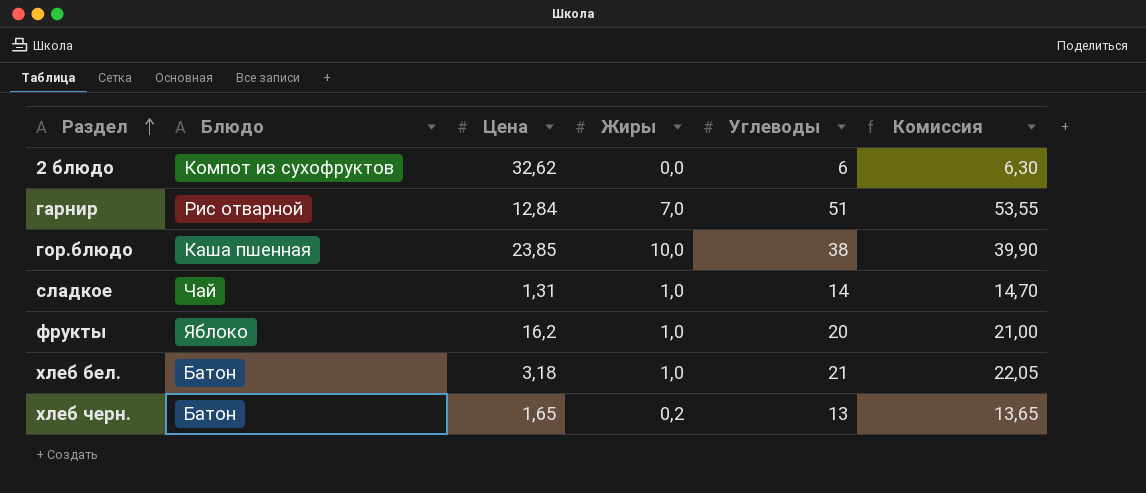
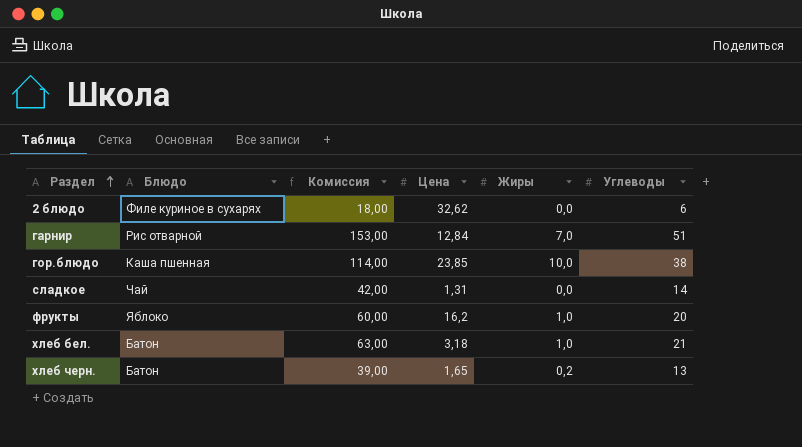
column Комиссия | formula: [Углеводы] * 1,05 -> [Углеводы] * 3
column Комиссия | position: 6 -> 3
2 блюдо | Блюдо: Компот из сухофруктов -> Филе куриное в сухарях
сладкое | Жиры: 1,0 -> 0,0

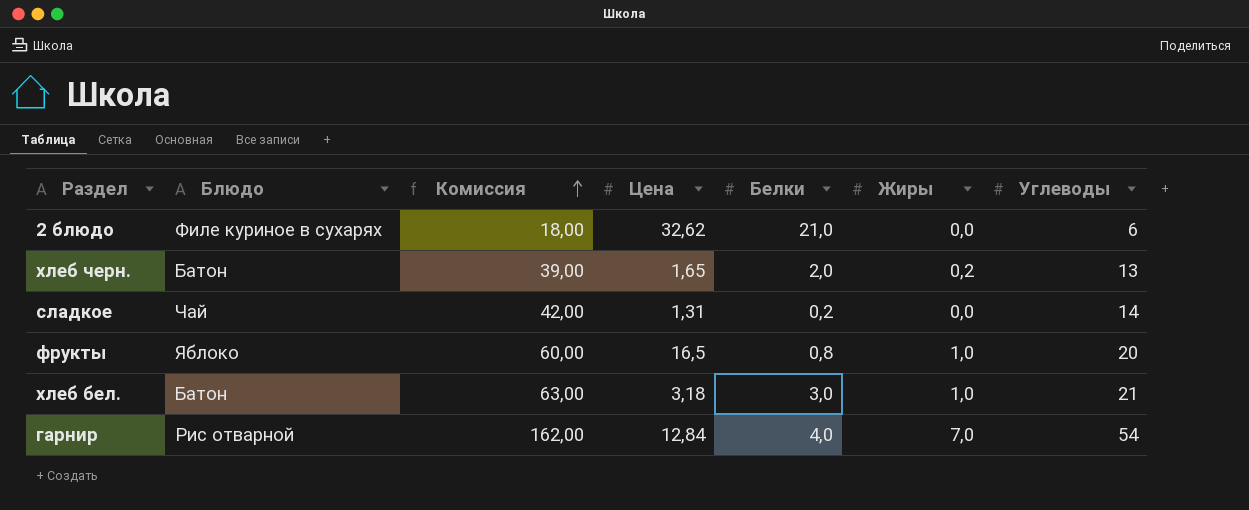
row order: Раздел ascending -> Комиссия ascending
column Белки | position: none -> 5
row гор.блюдо: Каша пшенная | 114,00 | 23,85 | 10,0 | 38 -> none
фрукты | Цена: 16,2 -> 16,5
гарнир | Комиссия: 153,00 -> 162,00
гарнир | Углеводы: 51 -> 54

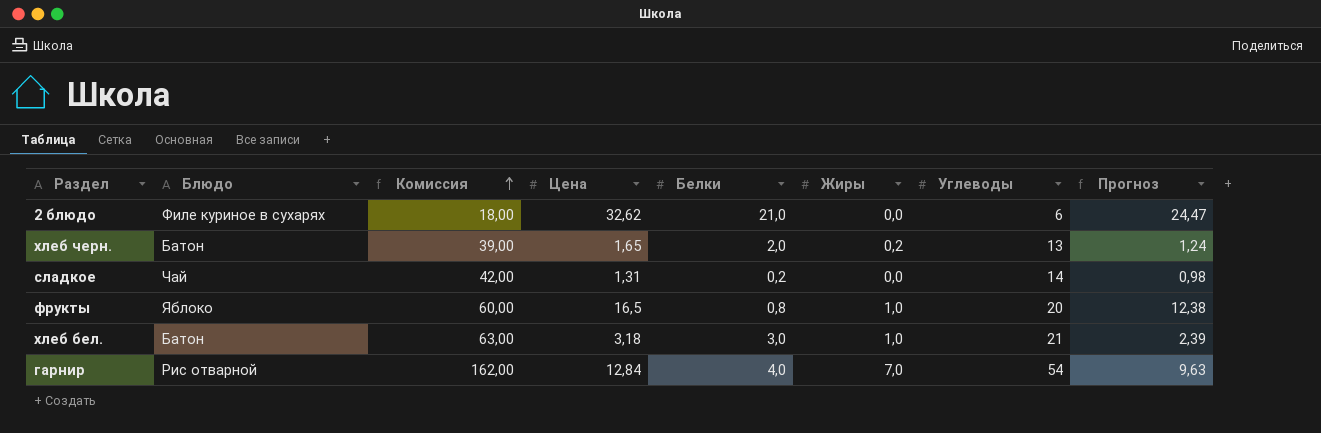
column Прогноз | formula: none -> [Цена] * 0,75

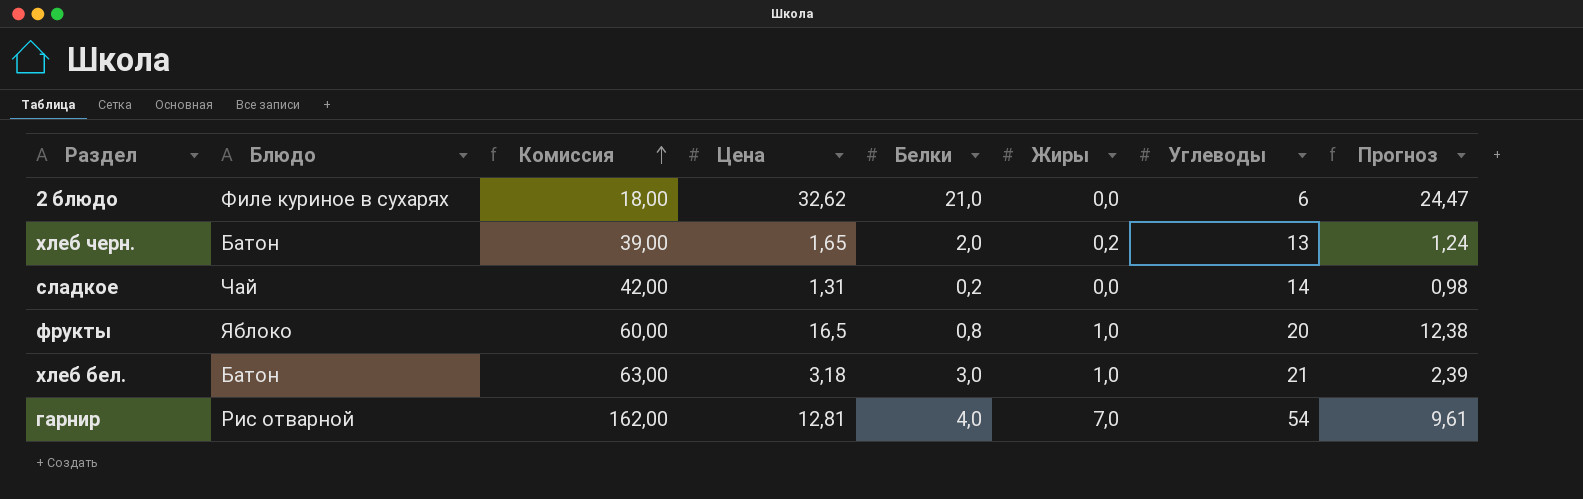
гарнир | Цена: 12,84 -> 12,81
гарнир | Прогноз: 9,63 -> 9,61

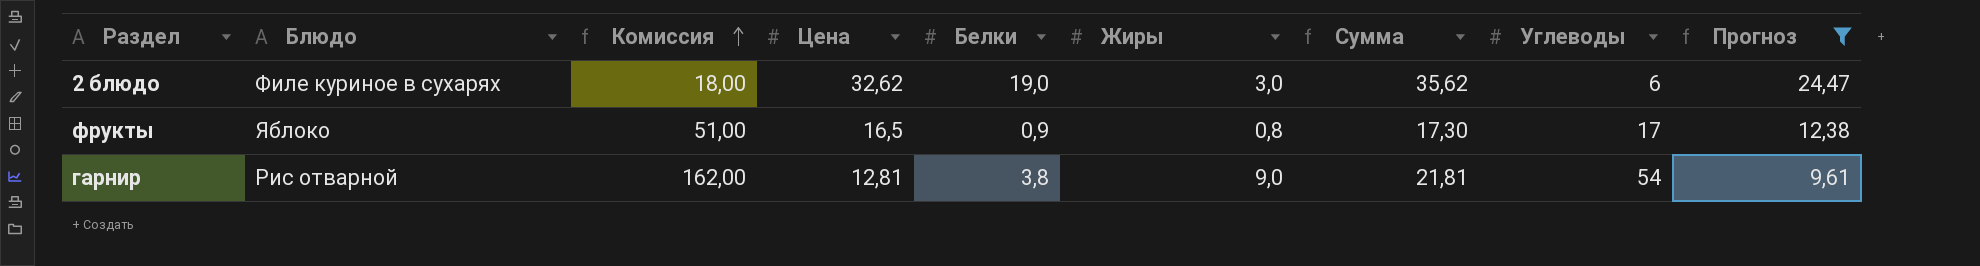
filter: none -> Прогноз >= 9,61
column Сумма | formula: none -> [Цена] + [Жиры]
2 блюдо | Белки: 21,0 -> 19,0
2 блюдо | Жиры: 0,0 -> 3,0
фрукты | Комиссия: 60,00 -> 51,00
фрукты | Белки: 0,8 -> 0,9
фрукты | Жиры: 1,0 -> 0,8
фрукты | Углеводы: 20 -> 17
гарнир | Белки: 4,0 -> 3,8
гарнир | Жиры: 7,0 -> 9,0

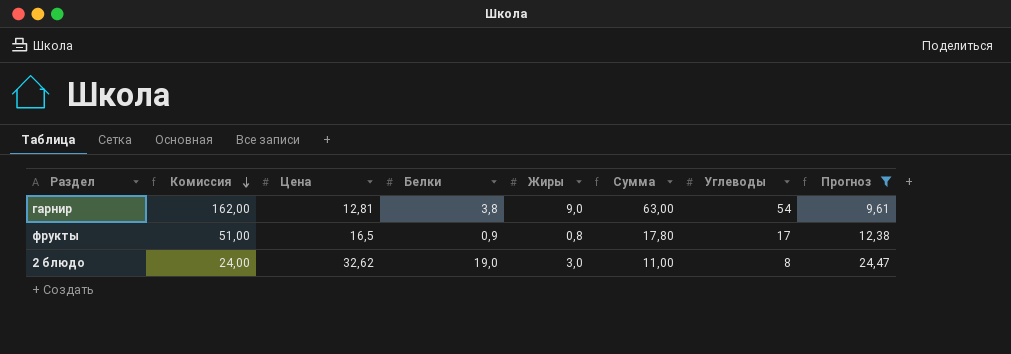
row order: Комиссия ascending -> Комиссия descending
column Блюдо | position: 2 -> none
column Сумма | formula: [Цена] + [Жиры] -> [Жиры] + [Углеводы]
2 блюдо | Комиссия: 18,00 -> 24,00
2 блюдо | Углеводы: 6 -> 8

